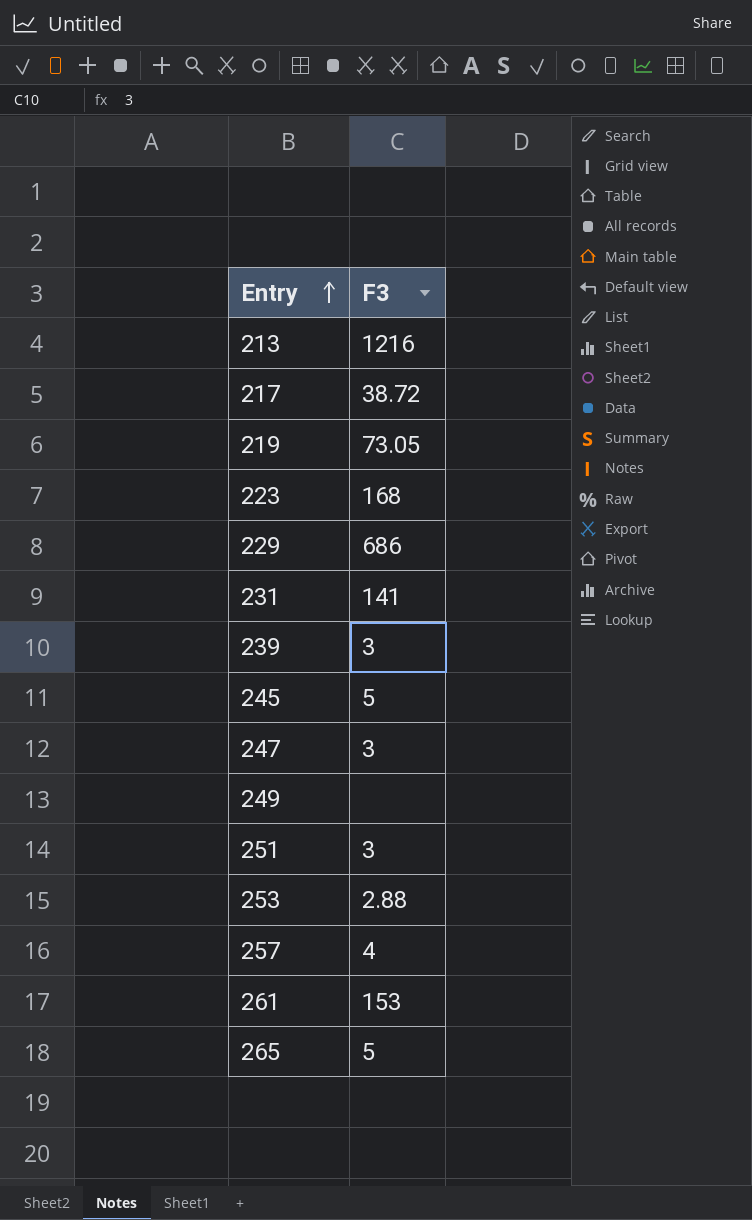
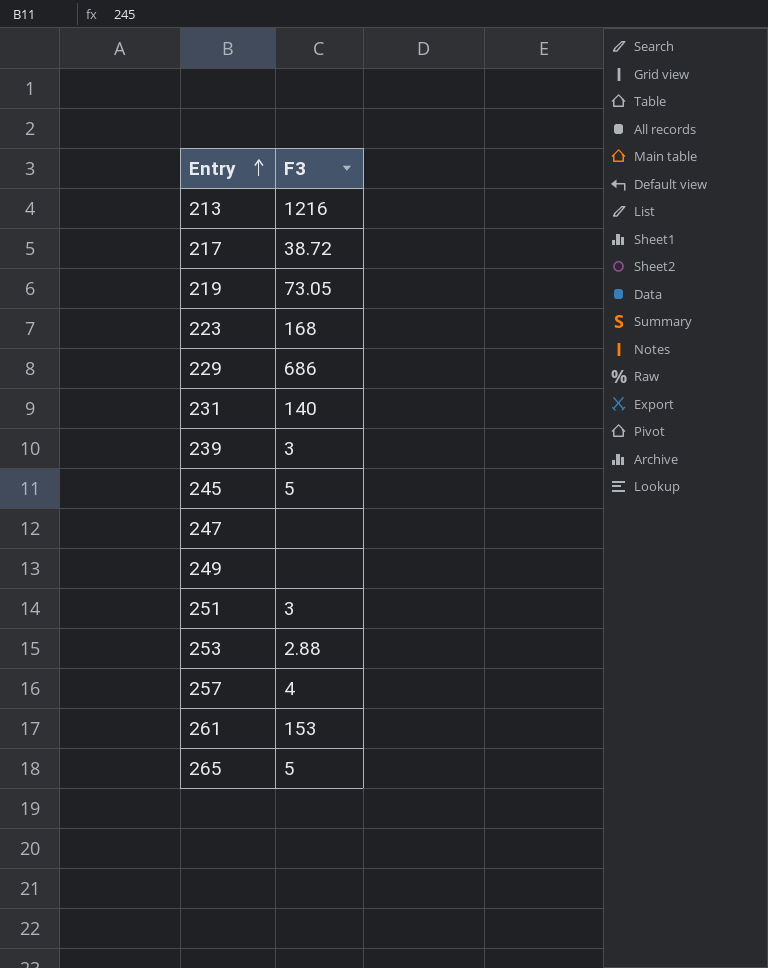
231 | F3: 141 -> 140
247 | F3: 3 -> none

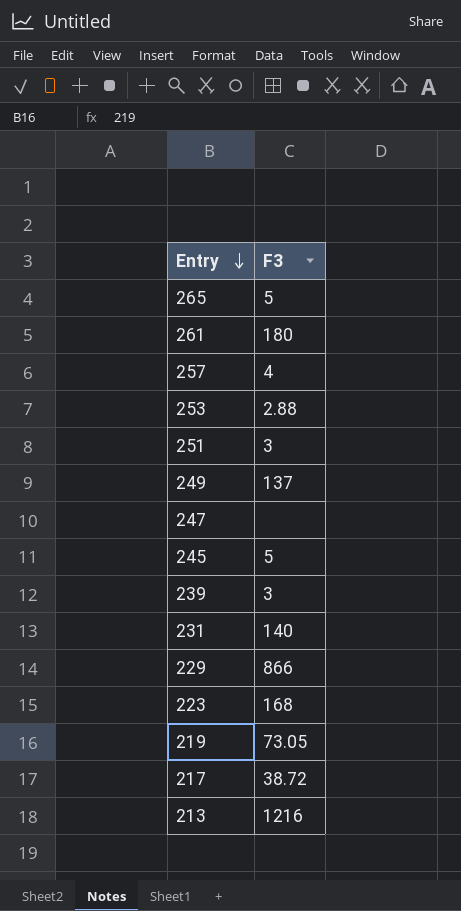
row order: Entry ascending -> Entry descending
261 | F3: 153 -> 180
249 | F3: none -> 137
229 | F3: 686 -> 866

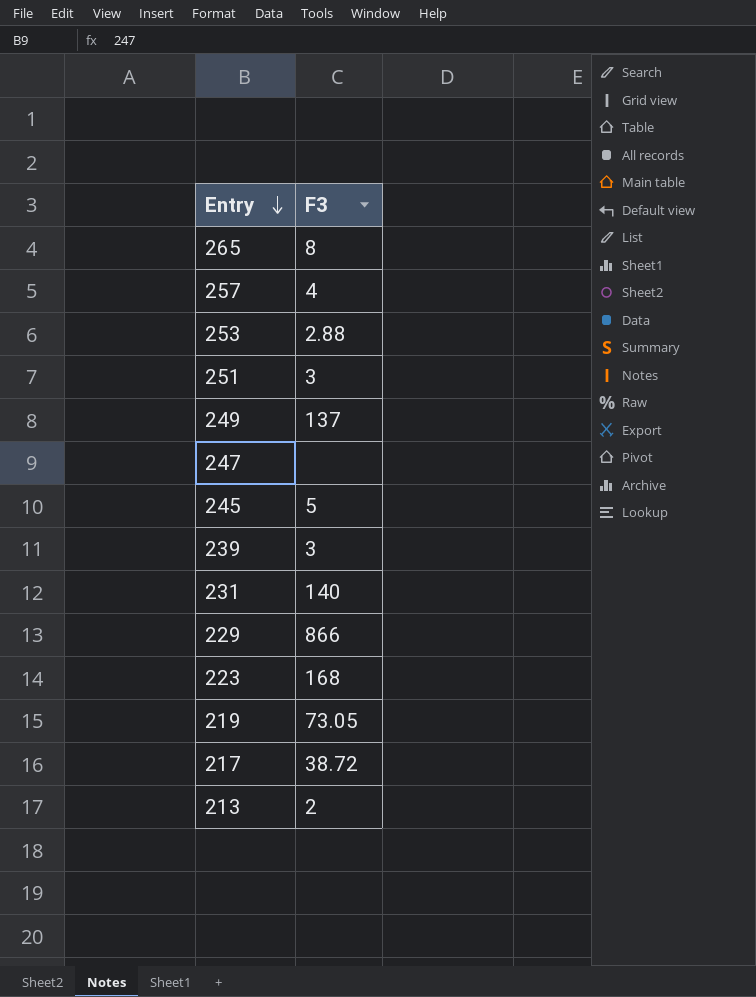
row 261: 180 -> none
265 | F3: 5 -> 8
213 | F3: 1216 -> 2

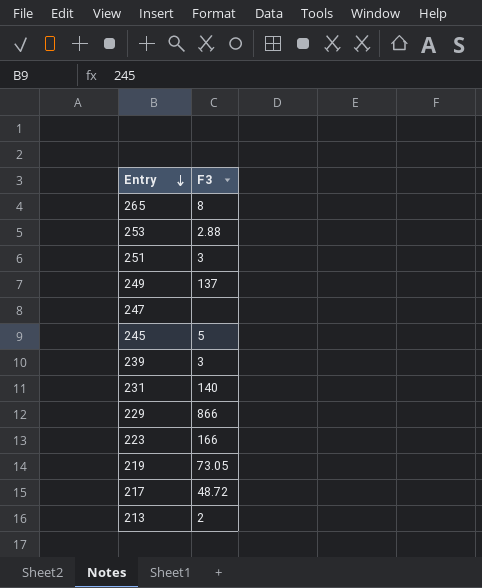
row 257: 4 -> none
223 | F3: 168 -> 166
217 | F3: 38.72 -> 48.72

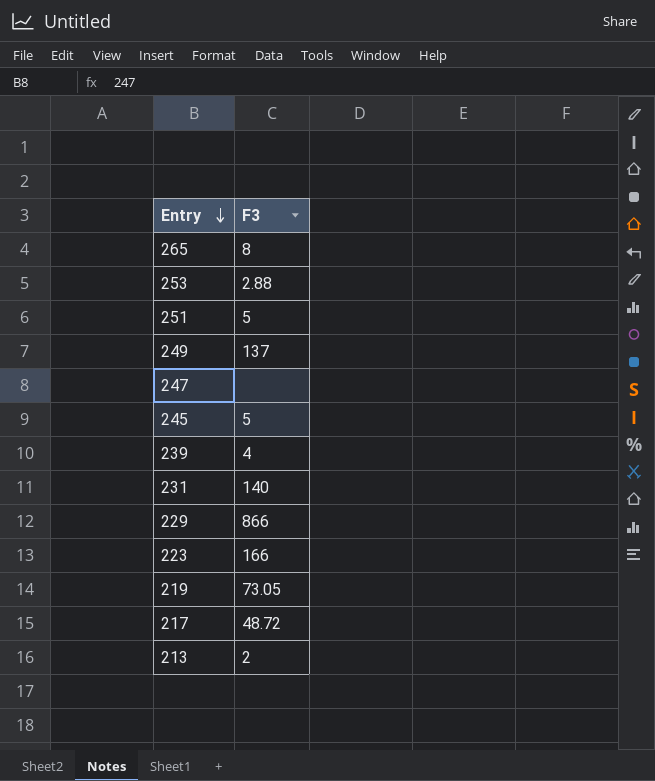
251 | F3: 3 -> 5
239 | F3: 3 -> 4

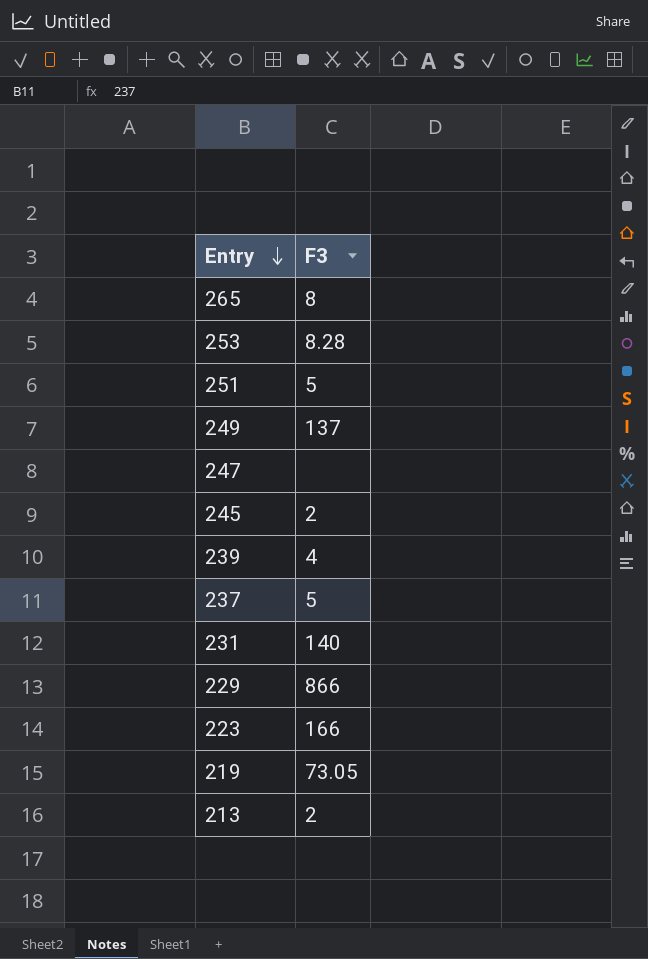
row 217: 48.72 -> none
253 | F3: 2.88 -> 8.28
245 | F3: 5 -> 2
row 237: none -> 5

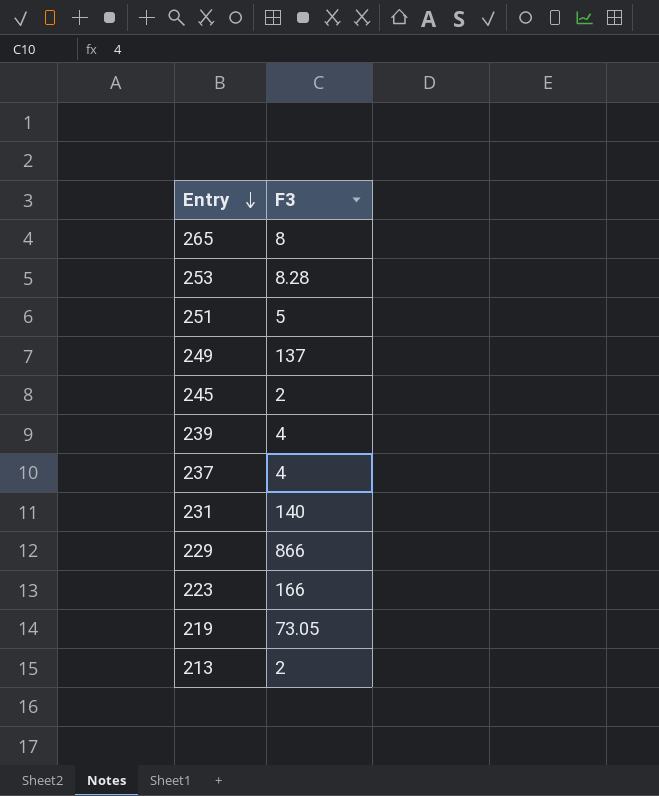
row 247: none -> none
237 | F3: 5 -> 4

